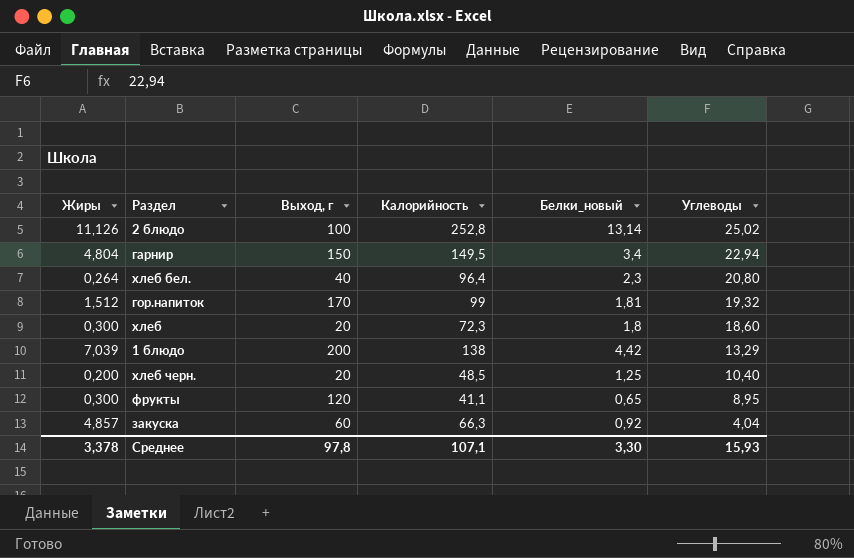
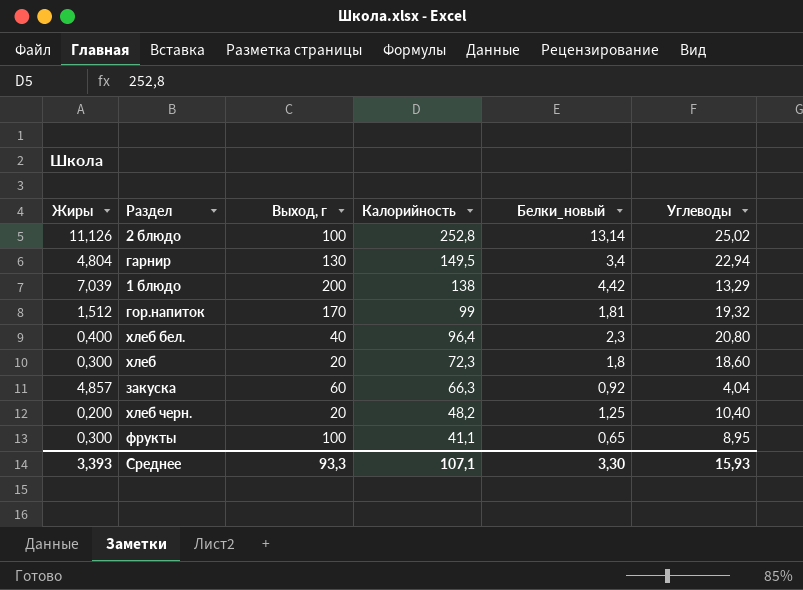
row order: Углеводы descending -> Калорийность descending
гарнир | Выход, г: 150 -> 130
хлеб бел. | Жиры: 0,264 -> 0,400
хлеб черн. | Калорийность: 48,5 -> 48,2
фрукты | Выход, г: 120 -> 100
Среднее | Жиры: 3,378 -> 3,393
Среднее | Выход, г: 97,8 -> 93,3

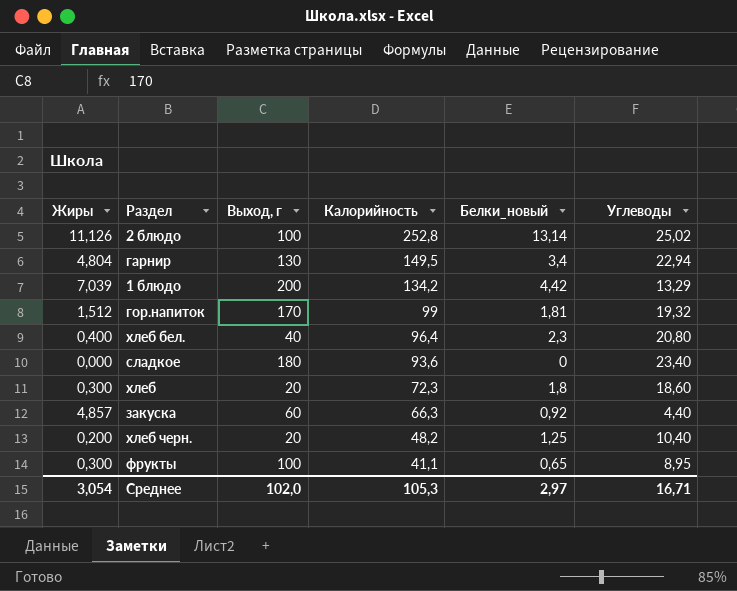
1 блюдо | Калорийность: 138 -> 134,2
row сладкое: none -> 0,000 | 180 | 93,6 | 0 | 23,40
закуска | Углеводы: 4,04 -> 4,40
Среднее | Жиры: 3,393 -> 3,054
Среднее | Выход, г: 93,3 -> 102,0
Среднее | Калорийность: 107,1 -> 105,3
Среднее | Белки_новый: 3,30 -> 2,97
Среднее | Углеводы: 15,93 -> 16,71

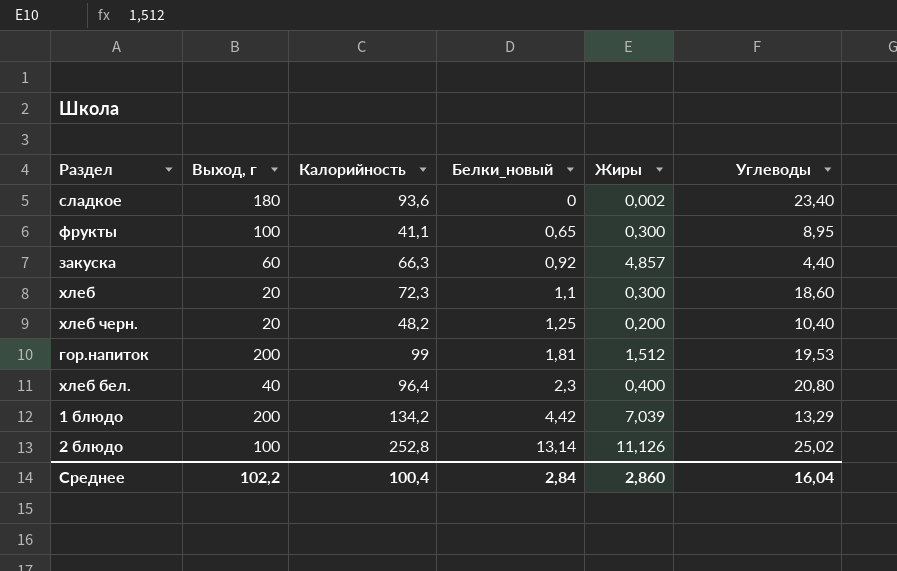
row order: Калорийность descending -> Белки_новый ascending
column Жиры | position: 1 -> 5
row гарнир: 4,804 | 130 | 149,5 | 3,4 | 22,94 -> none
сладкое | Жиры: 0,000 -> 0,002
хлеб | Белки_новый: 1,8 -> 1,1
гор.напиток | Выход, г: 170 -> 200
гор.напиток | Углеводы: 19,32 -> 19,53
Среднее | Выход, г: 102,0 -> 102,2
Среднее | Калорийность: 105,3 -> 100,4
Среднее | Белки_новый: 2,97 -> 2,84
Среднее | Жиры: 3,054 -> 2,860
Среднее | Углеводы: 16,71 -> 16,04

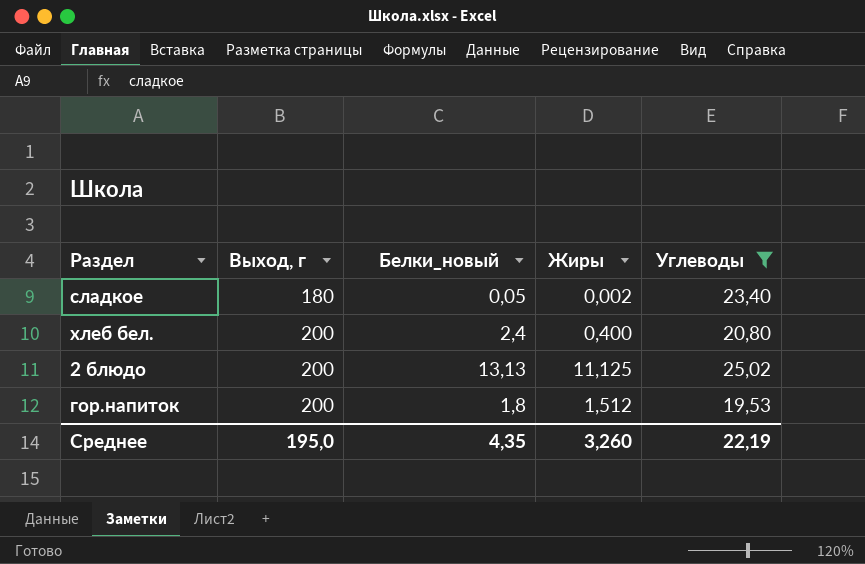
filter: none -> Углеводы >= 19,53
row order: Белки_новый ascending -> Выход, г ascending
column Калорийность | position: 3 -> none
сладкое | Белки_новый: 0 -> 0,05
хлеб бел. | Выход, г: 40 -> 200
хлеб бел. | Белки_новый: 2,3 -> 2,4
2 блюдо | Выход, г: 100 -> 200
2 блюдо | Белки_новый: 13,14 -> 13,13
2 блюдо | Жиры: 11,126 -> 11,125
гор.напиток | Белки_новый: 1,81 -> 1,8
Среднее | Выход, г: 102,2 -> 195,0
Среднее | Белки_новый: 2,84 -> 4,35
Среднее | Жиры: 2,860 -> 3,260
Среднее | Углеводы: 16,04 -> 22,19

